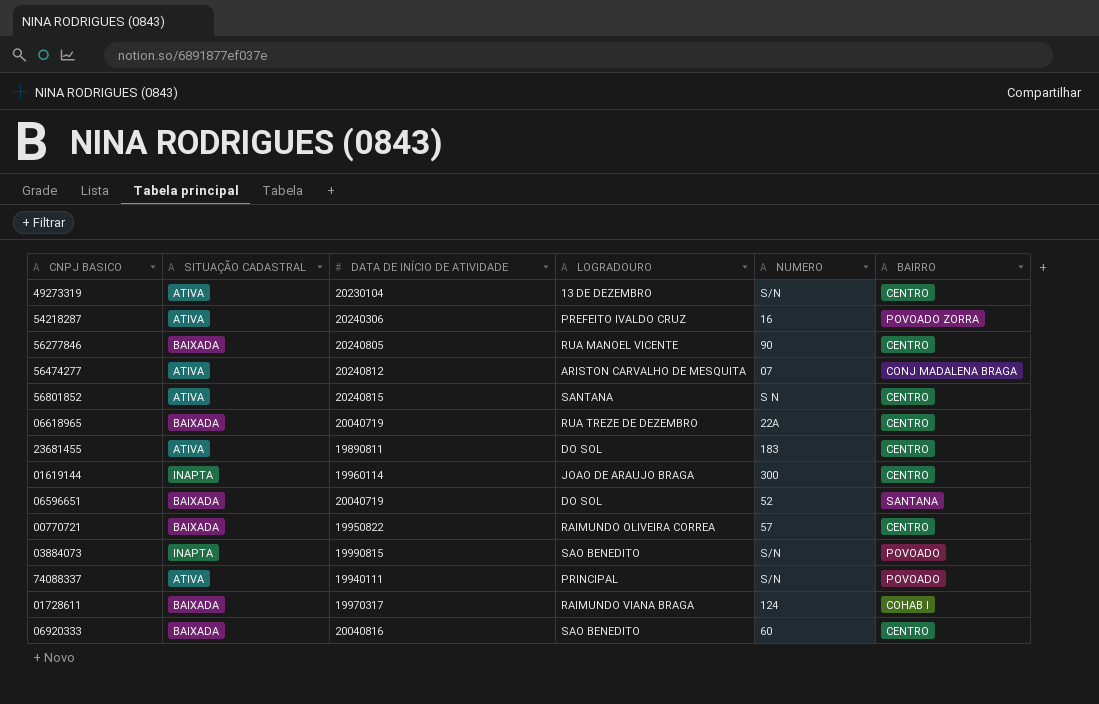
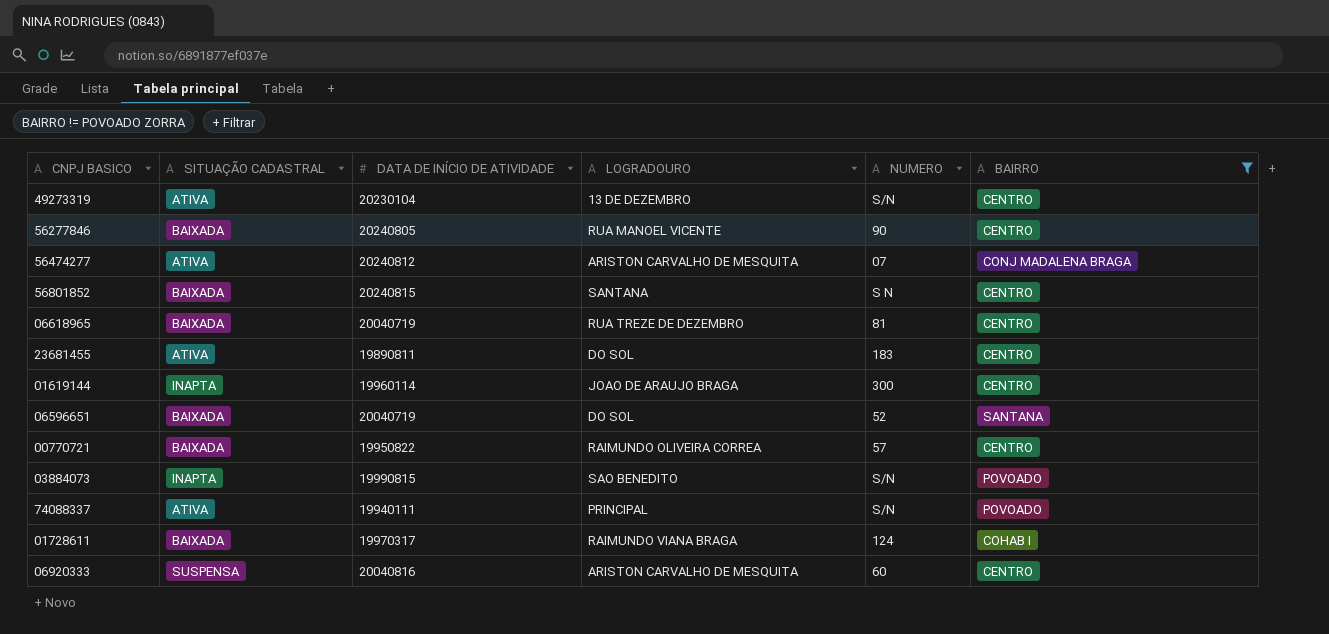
filter: none -> BAIRRO != POVOADO ZORRA
56801852 | SITUAÇÃO CADASTRAL: ATIVA -> BAIXADA
06618965 | NUMERO: 22A -> 81
06920333 | SITUAÇÃO CADASTRAL: BAIXADA -> SUSPENSA
06920333 | LOGRADOURO: SAO BENEDITO -> ARISTON CARVALHO DE MESQUITA

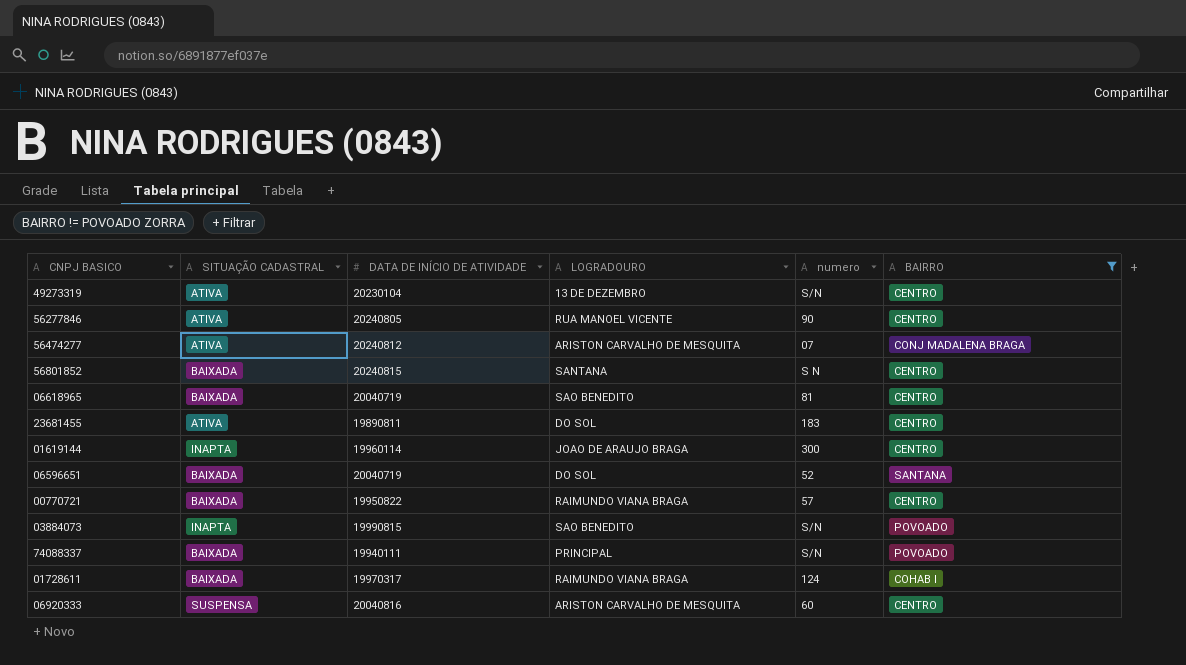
column name: NUMERO -> numero
56277846 | SITUAÇÃO CADASTRAL: BAIXADA -> ATIVA
06618965 | LOGRADOURO: RUA TREZE DE DEZEMBRO -> SAO BENEDITO
00770721 | LOGRADOURO: RAIMUNDO OLIVEIRA CORREA -> RAIMUNDO VIANA BRAGA
74088337 | SITUAÇÃO CADASTRAL: ATIVA -> BAIXADA

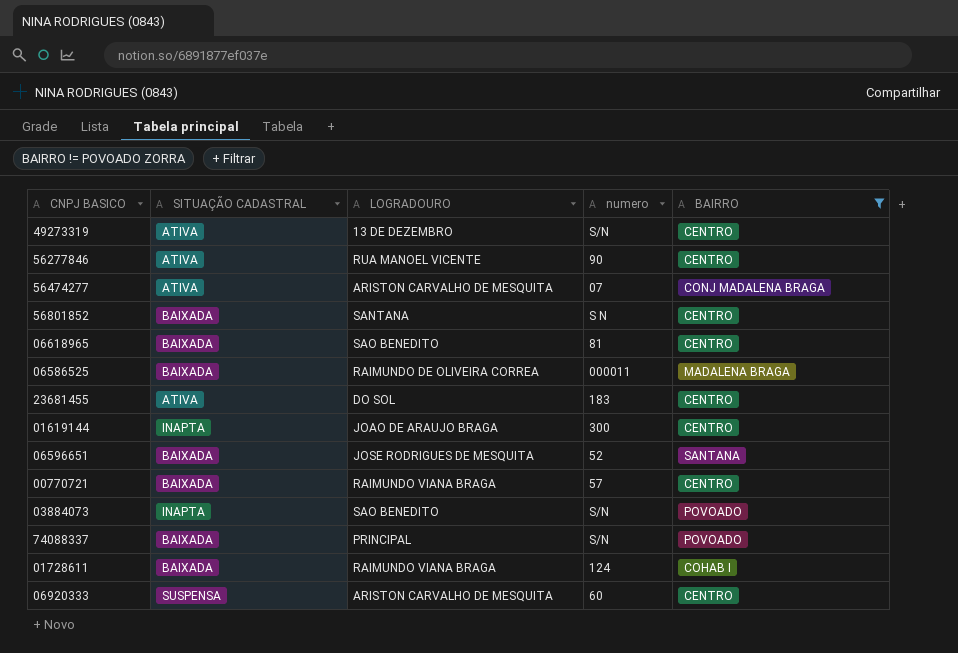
column DATA DE INÍCIO DE ATIVIDADE | position: 3 -> none
row 06586525: none -> BAIXADA | RAIMUNDO DE OLIVEIRA CORREA | 000011 | MADALENA BRAGA
06596651 | LOGRADOURO: DO SOL -> JOSE RODRIGUES DE MESQUITA

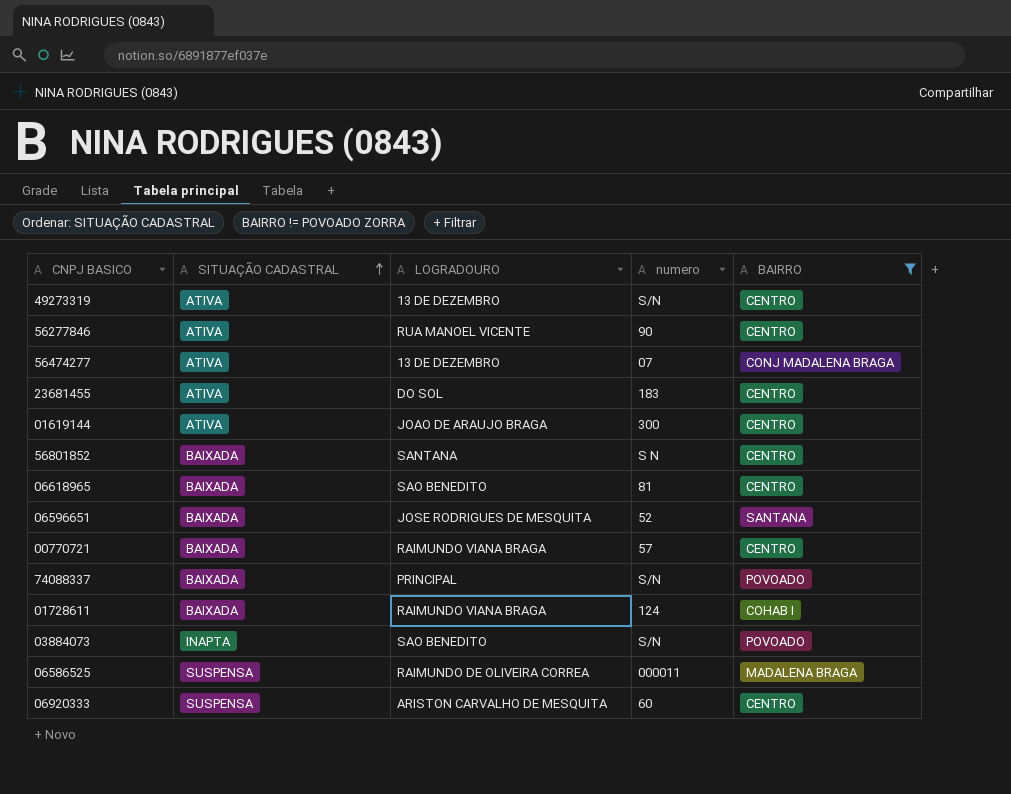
row order: none -> SITUAÇÃO CADASTRAL ascending
56474277 | LOGRADOURO: ARISTON CARVALHO DE MESQUITA -> 13 DE DEZEMBRO
01619144 | SITUAÇÃO CADASTRAL: INAPTA -> ATIVA
06586525 | SITUAÇÃO CADASTRAL: BAIXADA -> SUSPENSA

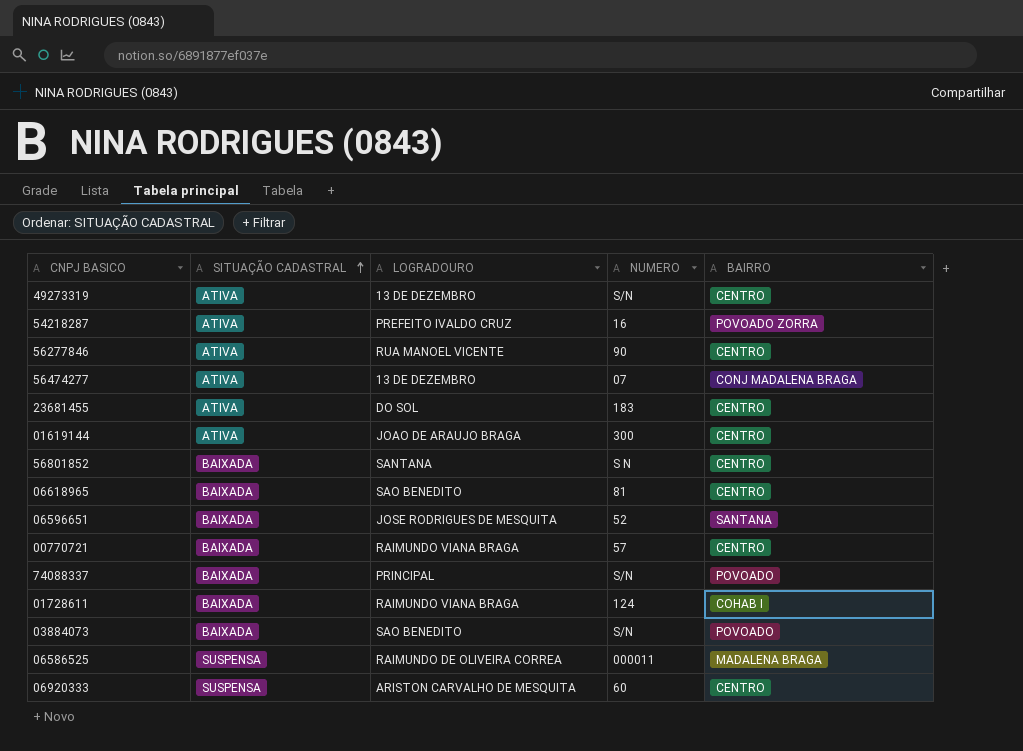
filter: BAIRRO != POVOADO ZORRA -> none
column name: numero -> NUMERO
03884073 | SITUAÇÃO CADASTRAL: INAPTA -> BAIXADA

